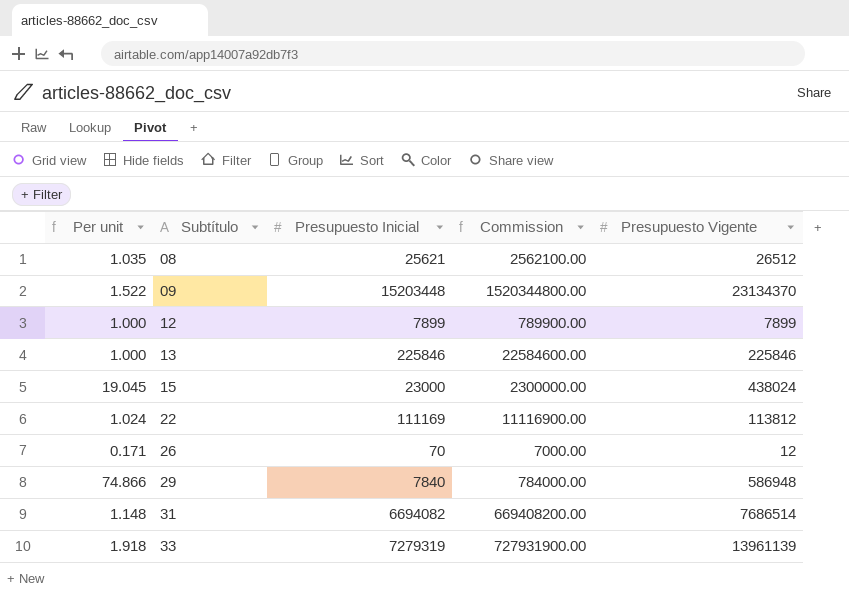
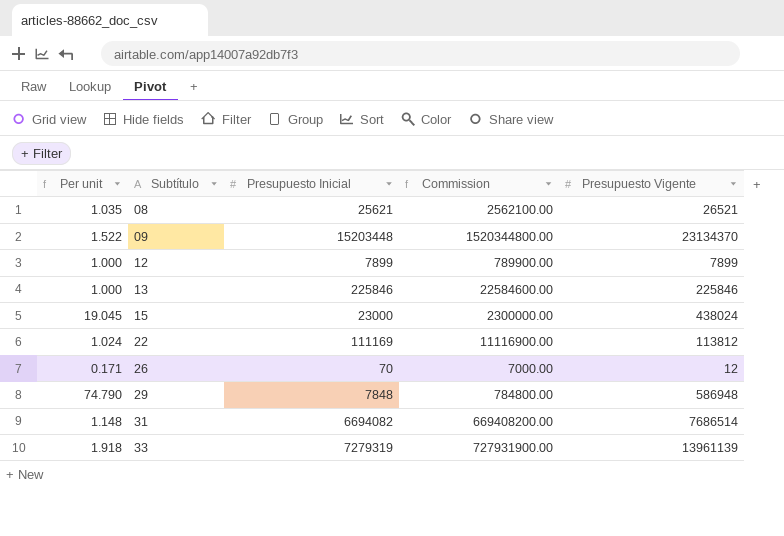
08 | Presupuesto Vigente: 26512 -> 26521
29 | Per unit: 74.866 -> 74.790
29 | Presupuesto Inicial: 7840 -> 7848
29 | Commission: 784000.00 -> 784800.00

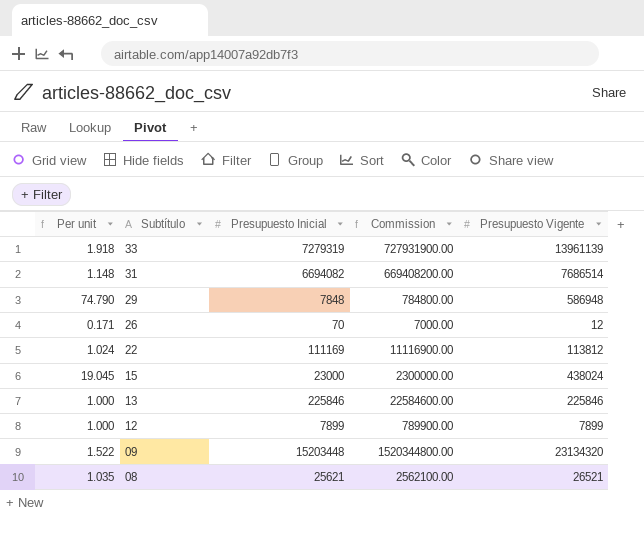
row order: Subtítulo ascending -> Subtítulo descending
09 | Presupuesto Vigente: 23134370 -> 23134320

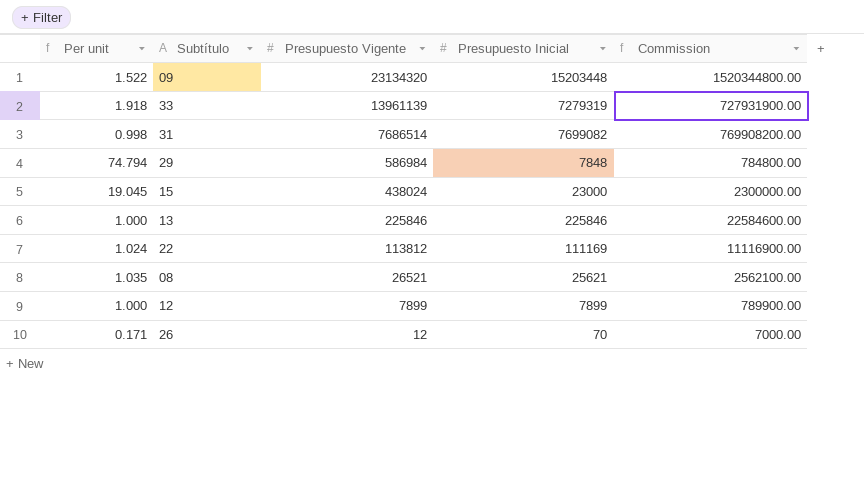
row order: Subtítulo descending -> Presupuesto Vigente descending
column Presupuesto Vigente | position: 5 -> 3
31 | Per unit: 1.148 -> 0.998
31 | Presupuesto Inicial: 6694082 -> 7699082
31 | Commission: 669408200.00 -> 769908200.00
29 | Per unit: 74.790 -> 74.794
29 | Presupuesto Vigente: 586948 -> 586984

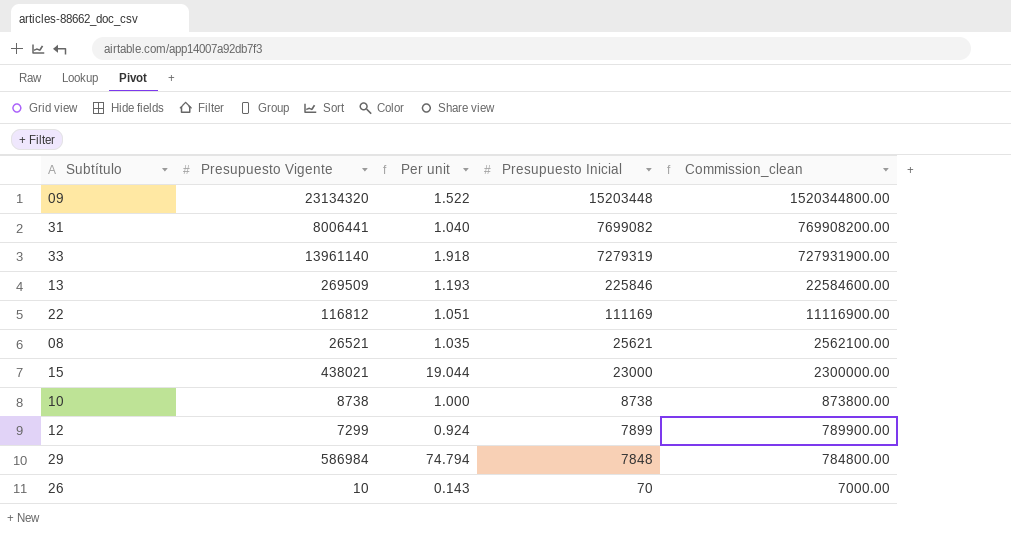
row order: Presupuesto Vigente descending -> Presupuesto Inicial descending
column Per unit | position: 1 -> 3
column name: Commission -> Commission_clean
31 | Presupuesto Vigente: 7686514 -> 8006441
31 | Per unit: 0.998 -> 1.040
33 | Presupuesto Vigente: 13961139 -> 13961140
13 | Presupuesto Vigente: 225846 -> 269509
13 | Per unit: 1.000 -> 1.193
22 | Presupuesto Vigente: 113812 -> 116812
22 | Per unit: 1.024 -> 1.051
15 | Presupuesto Vigente: 438024 -> 438021
15 | Per unit: 19.045 -> 19.044
row 10: none -> 8738 | 1.000 | 8738 | 873800.00
12 | Presupuesto Vigente: 7899 -> 7299
12 | Per unit: 1.000 -> 0.924
26 | Presupuesto Vigente: 12 -> 10
26 | Per unit: 0.171 -> 0.143

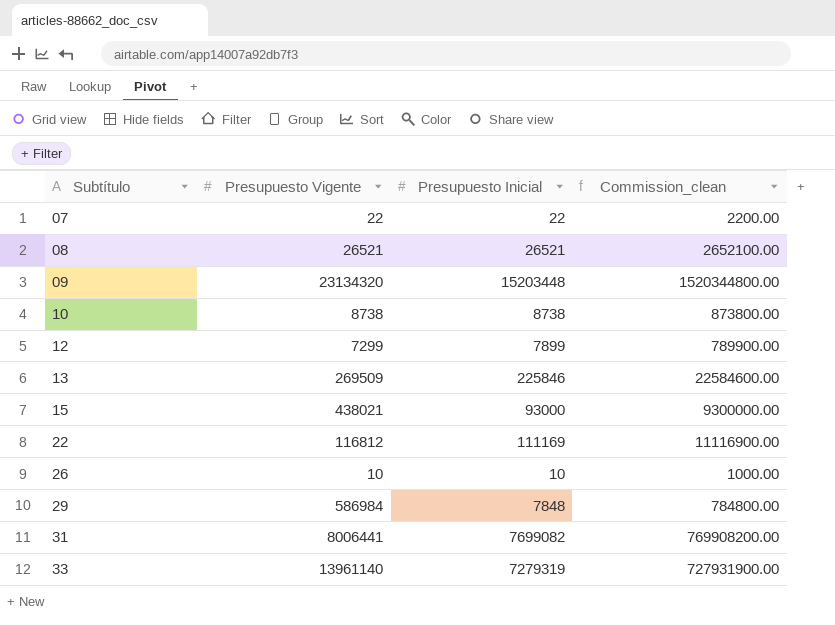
row order: Presupuesto Inicial descending -> Subtítulo ascending
column Per unit | formula: [Presupuesto Vigente] / [Presupuesto Inicial] -> none
row 07: none -> 22 | 22 | 2200.00
08 | Presupuesto Inicial: 25621 -> 26521
08 | Commission_clean: 2562100.00 -> 2652100.00
15 | Presupuesto Inicial: 23000 -> 93000
15 | Commission_clean: 2300000.00 -> 9300000.00
26 | Presupuesto Inicial: 70 -> 10
26 | Commission_clean: 7000.00 -> 1000.00

